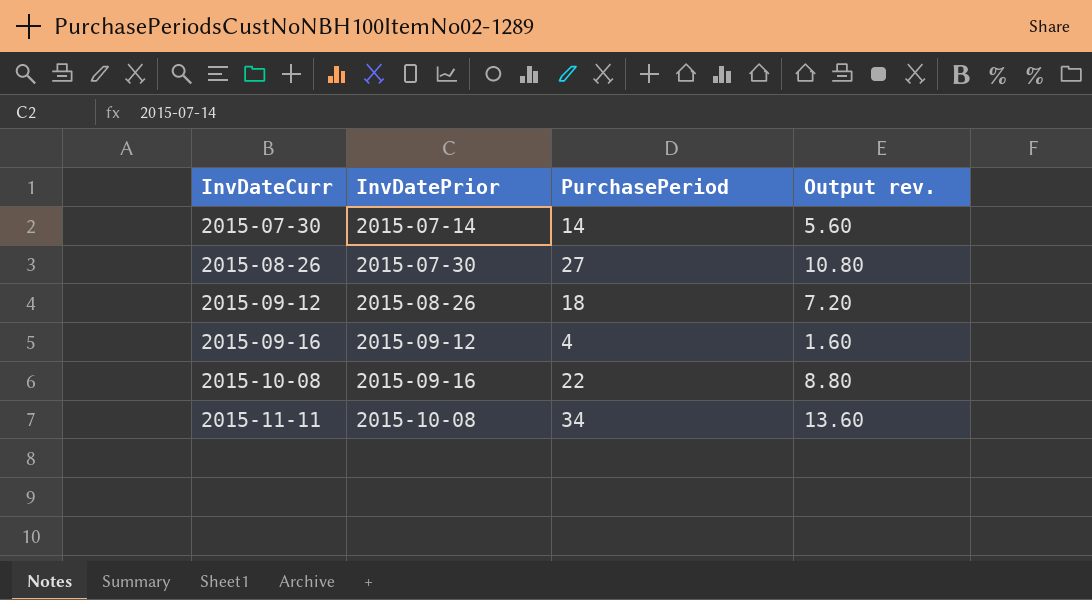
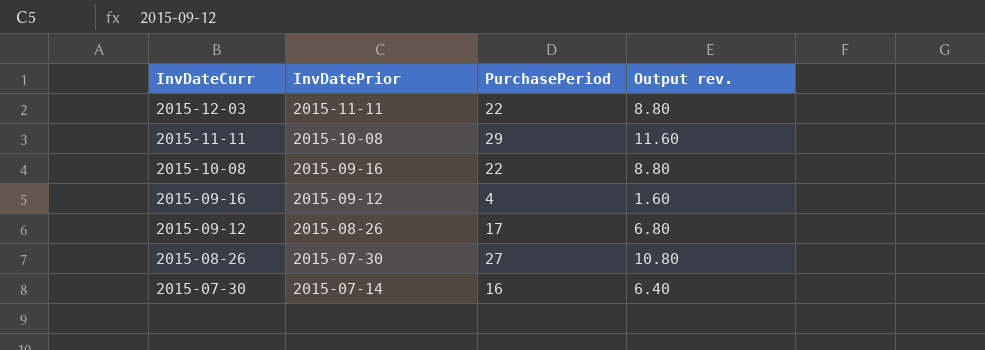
row order: InvDateCurr ascending -> InvDateCurr descending
row 2015-12-03: none -> 2015-11-11 | 22 | 8.80
2015-11-11 | PurchasePeriod: 34 -> 29
2015-11-11 | Output rev.: 13.60 -> 11.60
2015-09-12 | PurchasePeriod: 18 -> 17
2015-09-12 | Output rev.: 7.20 -> 6.80
2015-07-30 | PurchasePeriod: 14 -> 16
2015-07-30 | Output rev.: 5.60 -> 6.40

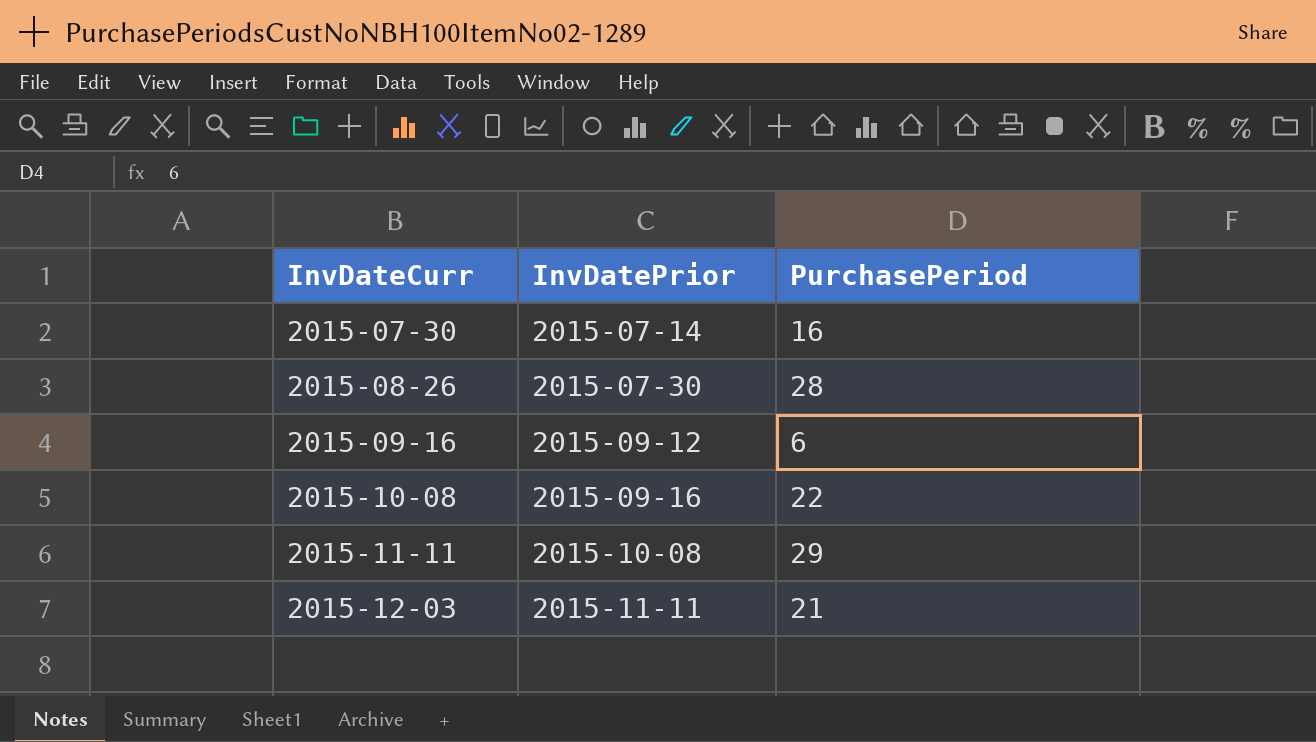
row order: InvDateCurr descending -> InvDateCurr ascending
column Output rev. | formula: [PurchasePeriod] * 0.4 -> none
row 2015-09-12: 2015-08-26 | 17 | 6.80 -> none
2015-08-26 | PurchasePeriod: 27 -> 28
2015-09-16 | PurchasePeriod: 4 -> 6
2015-12-03 | PurchasePeriod: 22 -> 21

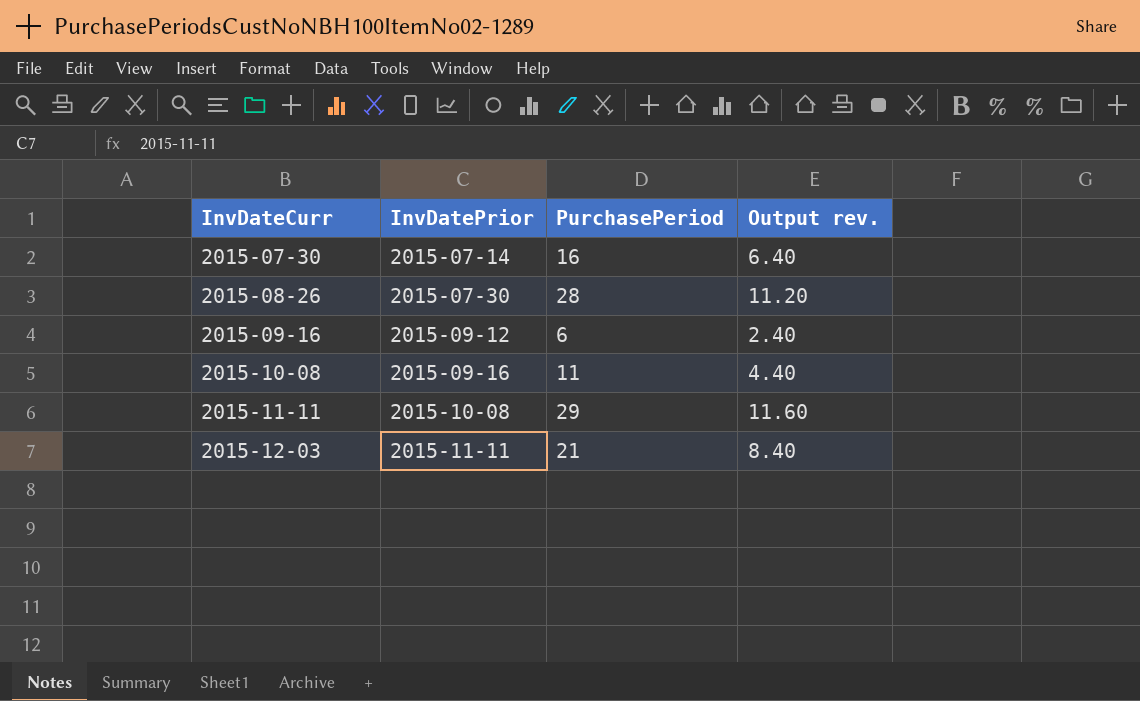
column Output rev. | formula: none -> [PurchasePeriod] * 0.4
2015-10-08 | PurchasePeriod: 22 -> 11

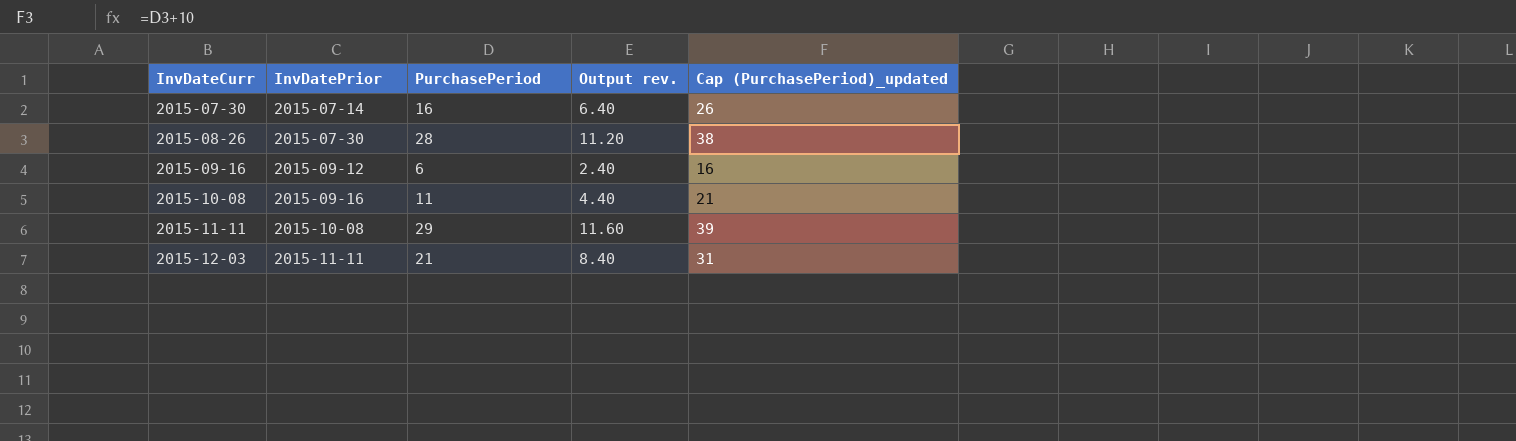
column Cap (PurchasePeriod)_updated | formula: none -> [PurchasePeriod] + 10

